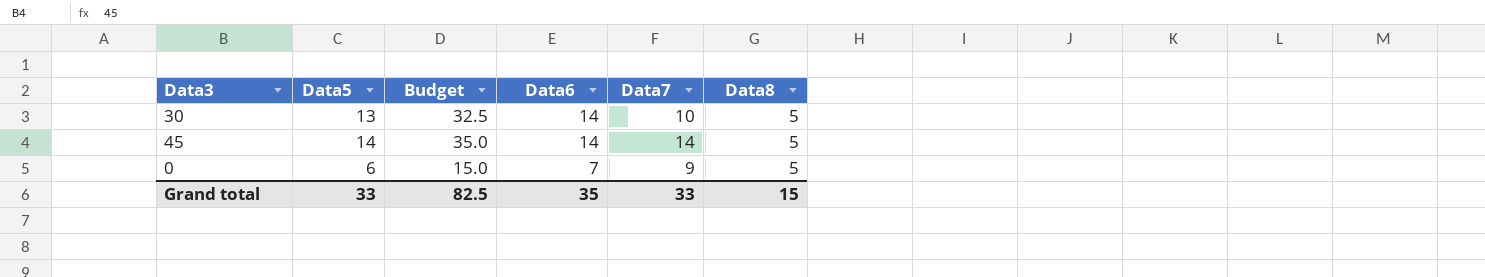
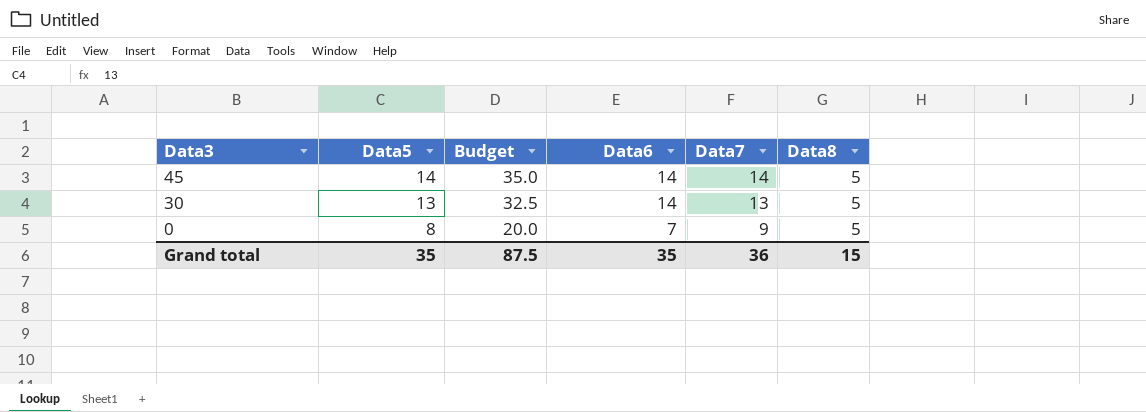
row order: Data6 descending -> Data3 descending
30 | Data7: 10 -> 13
0 | Data5: 6 -> 8
0 | Budget: 15.0 -> 20.0
Grand total | Data5: 33 -> 35
Grand total | Budget: 82.5 -> 87.5
Grand total | Data7: 33 -> 36

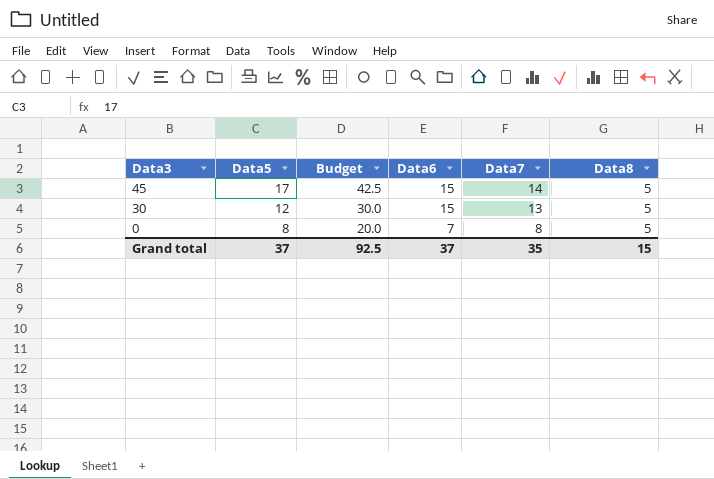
45 | Data5: 14 -> 17
45 | Budget: 35.0 -> 42.5
45 | Data6: 14 -> 15
30 | Data5: 13 -> 12
30 | Budget: 32.5 -> 30.0
30 | Data6: 14 -> 15
0 | Data7: 9 -> 8
Grand total | Data5: 35 -> 37
Grand total | Budget: 87.5 -> 92.5
Grand total | Data6: 35 -> 37
Grand total | Data7: 36 -> 35

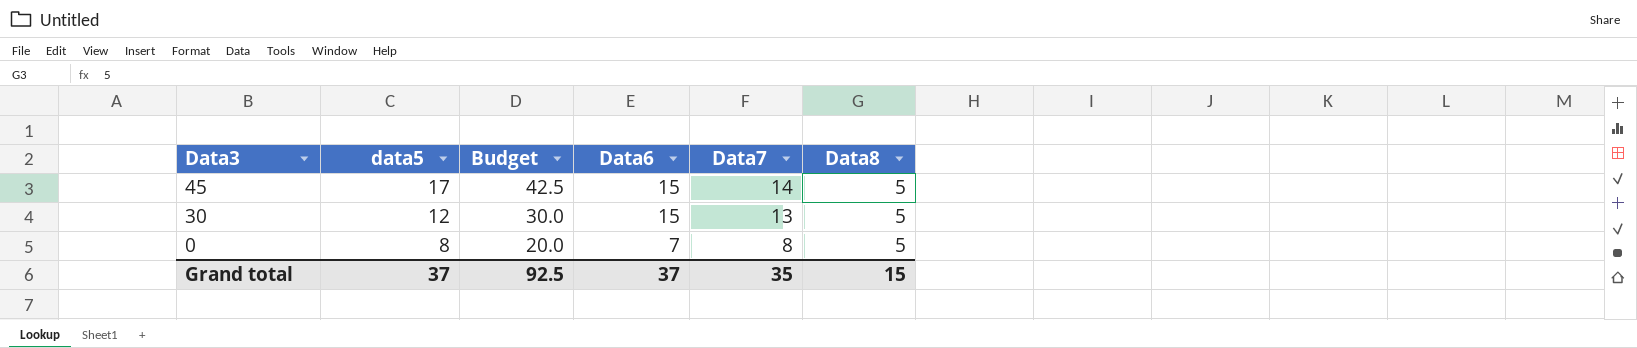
column name: Data5 -> data5

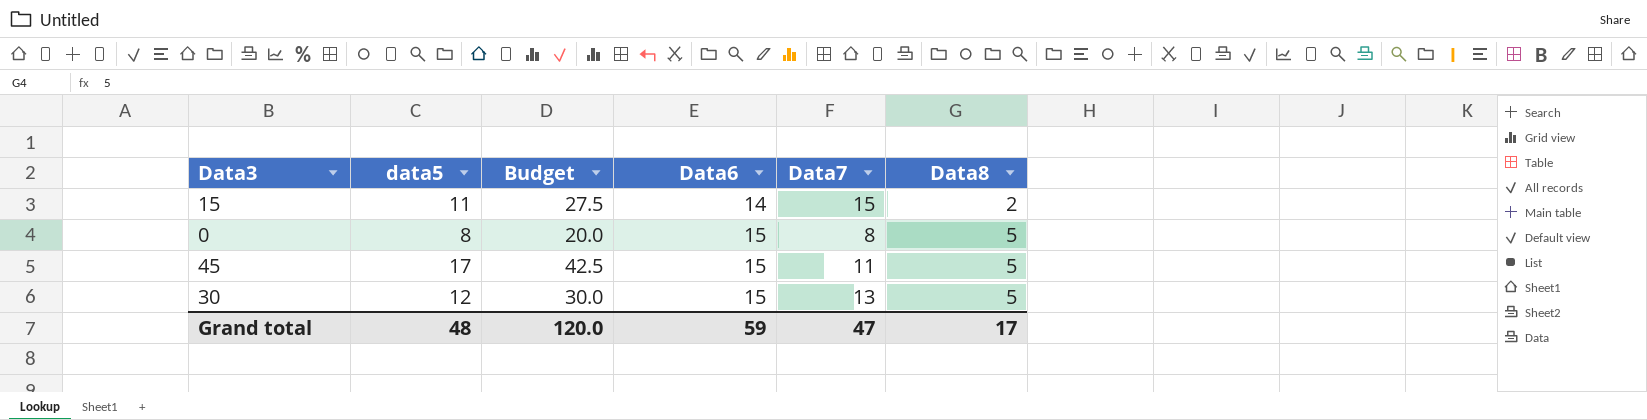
row order: Data3 descending -> Data6 ascending
row 15: none -> 11 | 27.5 | 14 | 15 | 2
0 | Data6: 7 -> 15
45 | Data7: 14 -> 11
Grand total | data5: 37 -> 48
Grand total | Budget: 92.5 -> 120.0
Grand total | Data6: 37 -> 59
Grand total | Data7: 35 -> 47
Grand total | Data8: 15 -> 17

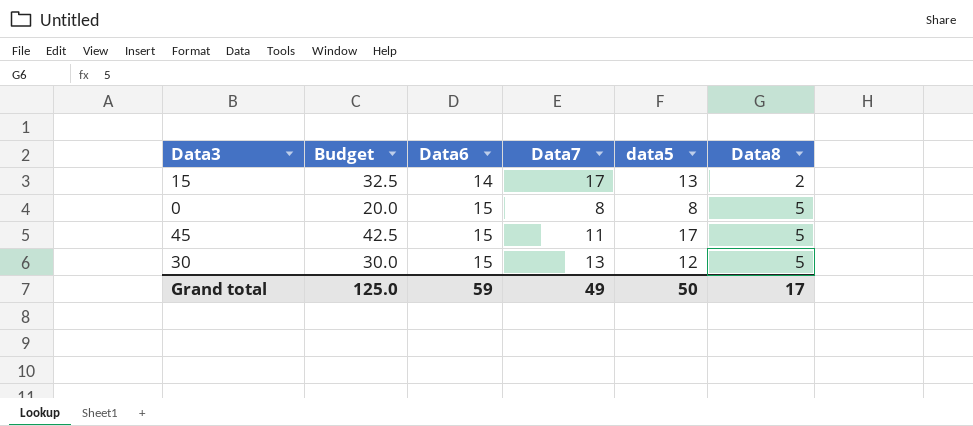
column data5 | position: 2 -> 5
15 | Budget: 27.5 -> 32.5
15 | Data7: 15 -> 17
15 | data5: 11 -> 13
Grand total | Budget: 120.0 -> 125.0
Grand total | Data7: 47 -> 49
Grand total | data5: 48 -> 50

